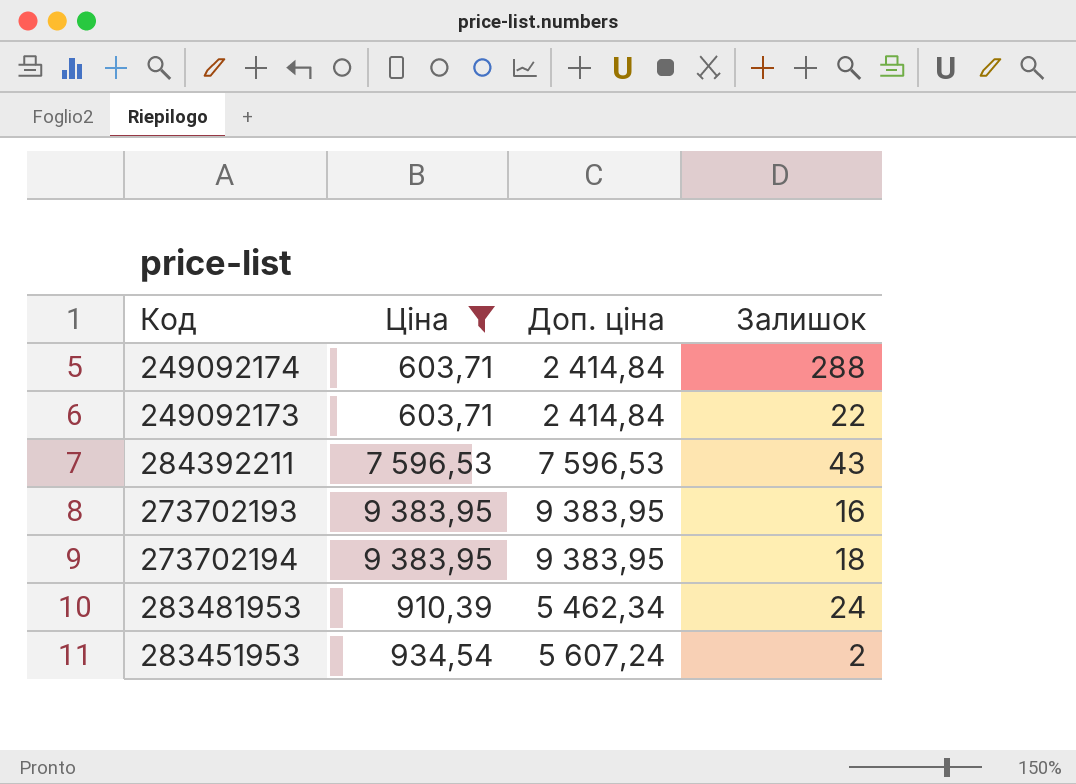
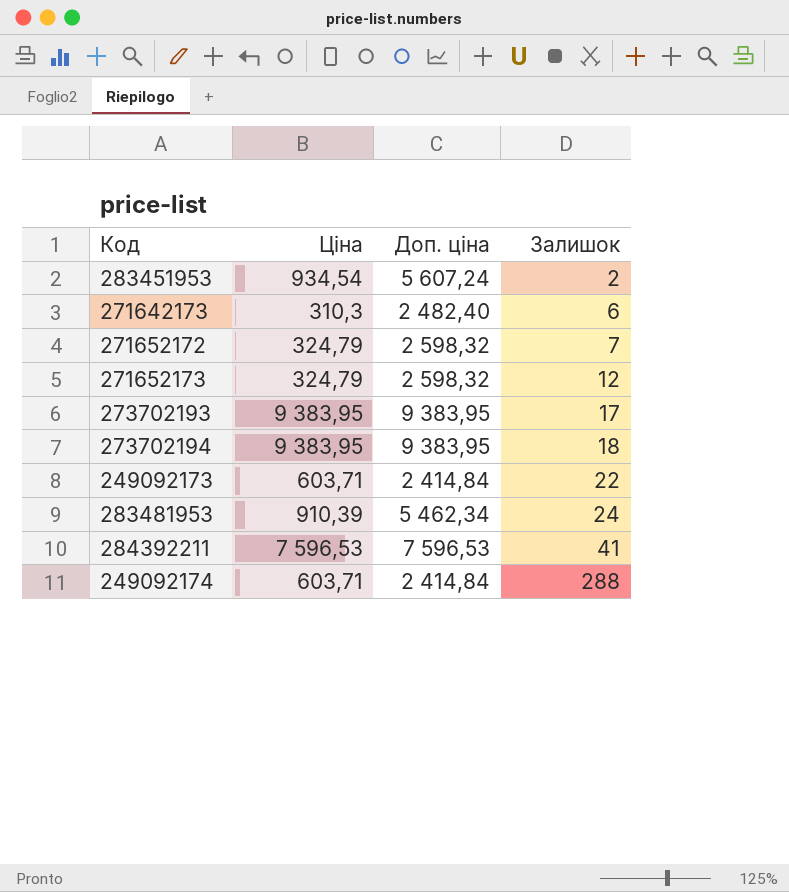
filter: Ціна >= 603,71 -> none
row order: none -> Залишок ascending
273702193 | Залишок: 16 -> 17
284392211 | Залишок: 43 -> 41

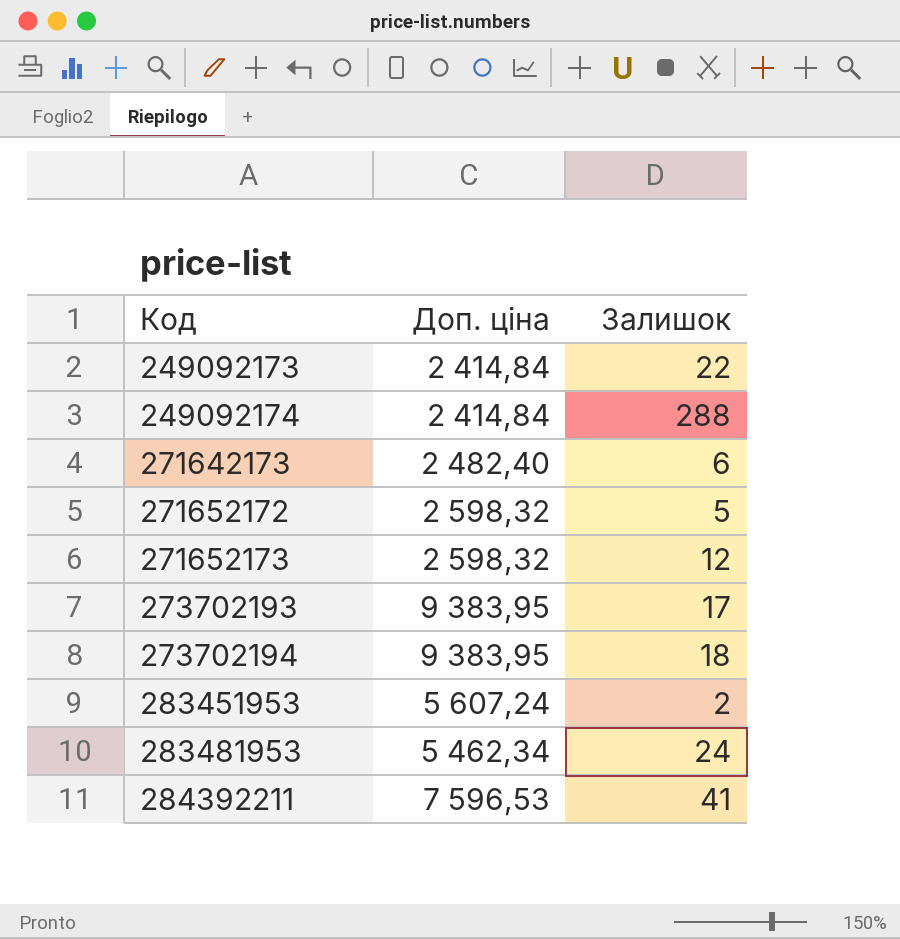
row order: Залишок ascending -> Код ascending
column Ціна | position: 2 -> none
271652172 | Залишок: 7 -> 5

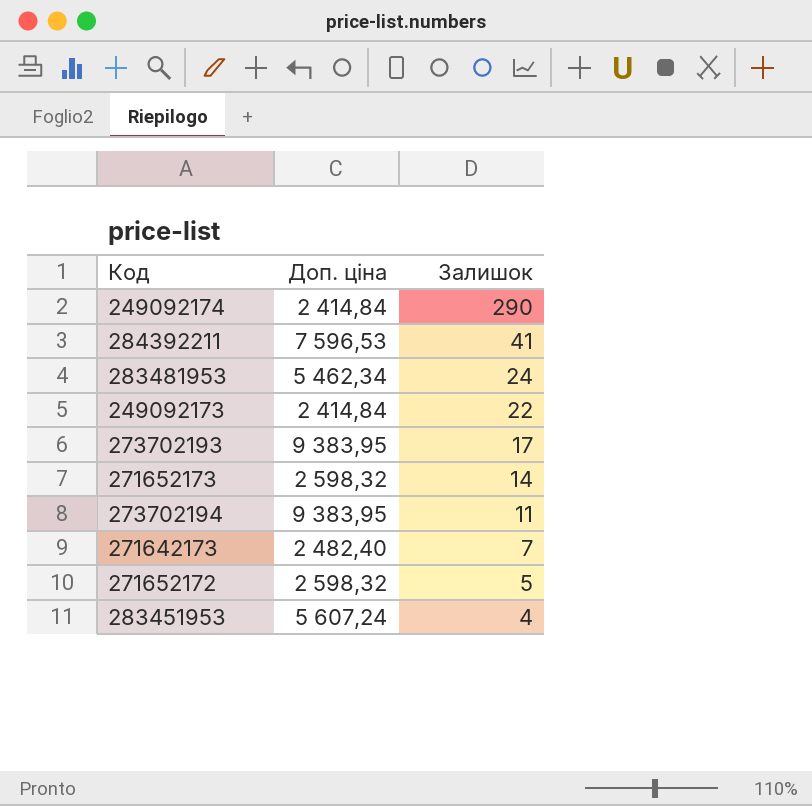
row order: Код ascending -> Залишок descending
249092174 | Залишок: 288 -> 290
271652173 | Залишок: 12 -> 14
273702194 | Залишок: 18 -> 11
271642173 | Залишок: 6 -> 7
283451953 | Залишок: 2 -> 4

